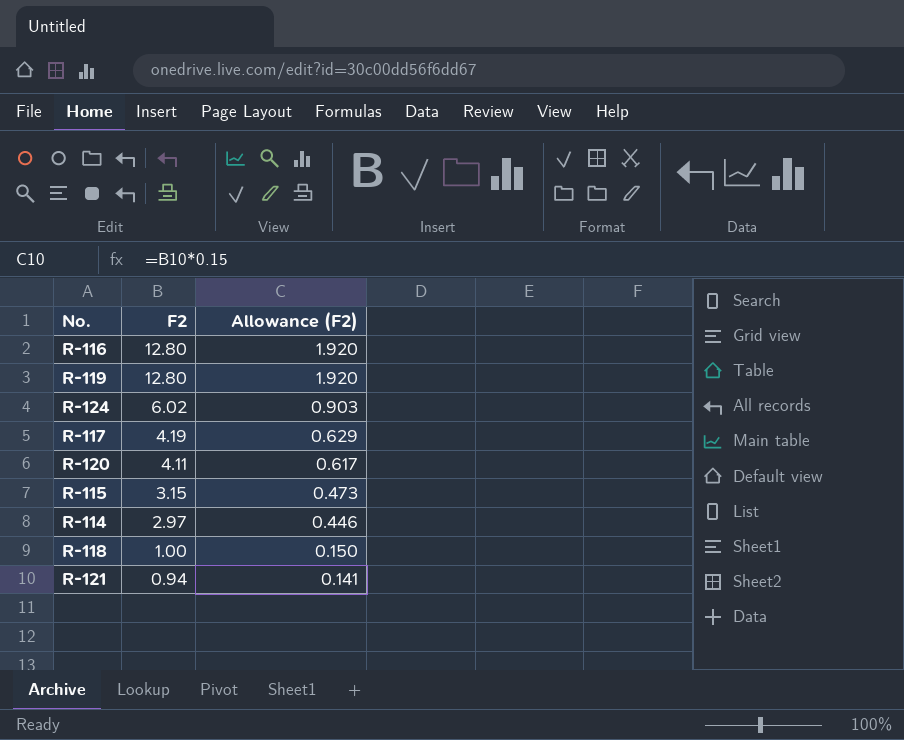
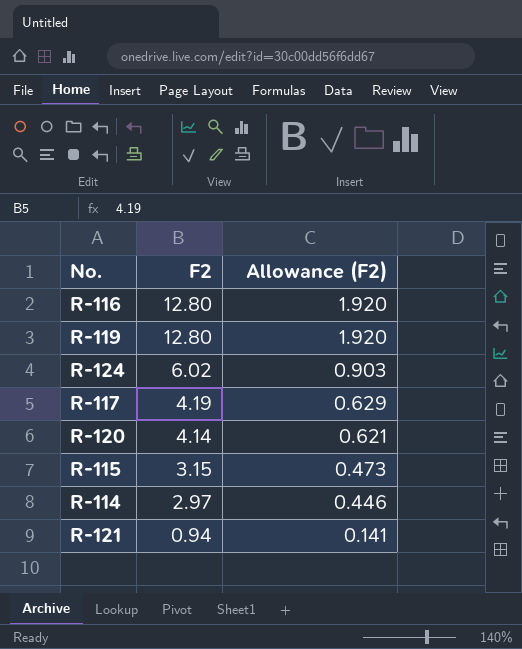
row R-118: 1.00 | 0.150 -> none
R-120 | F2: 4.11 -> 4.14
R-120 | Allowance (F2): 0.617 -> 0.621

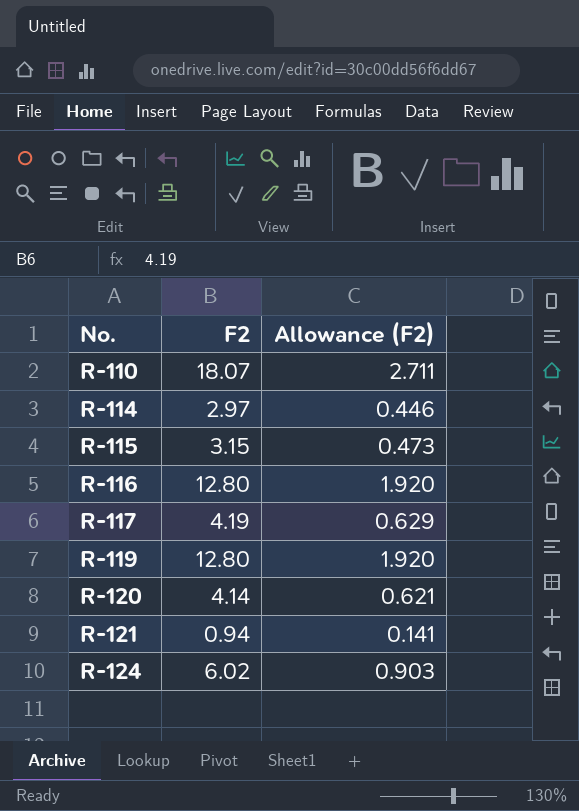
row order: F2 descending -> No. ascending
row R-110: none -> 18.07 | 2.711

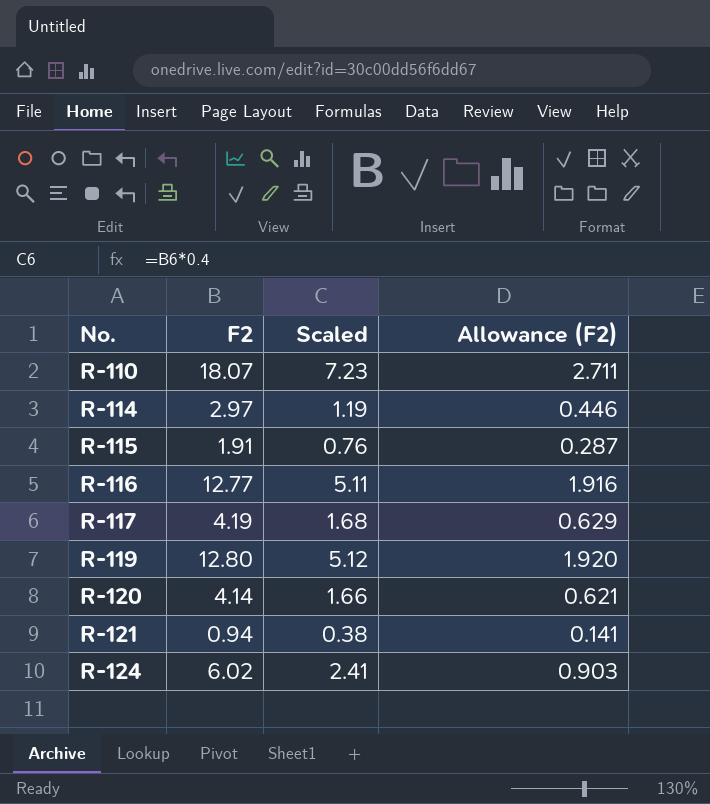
column Scaled | formula: none -> [F2] * 0.4
R-115 | F2: 3.15 -> 1.91
R-115 | Allowance (F2): 0.473 -> 0.287
R-116 | F2: 12.80 -> 12.77
R-116 | Allowance (F2): 1.920 -> 1.916

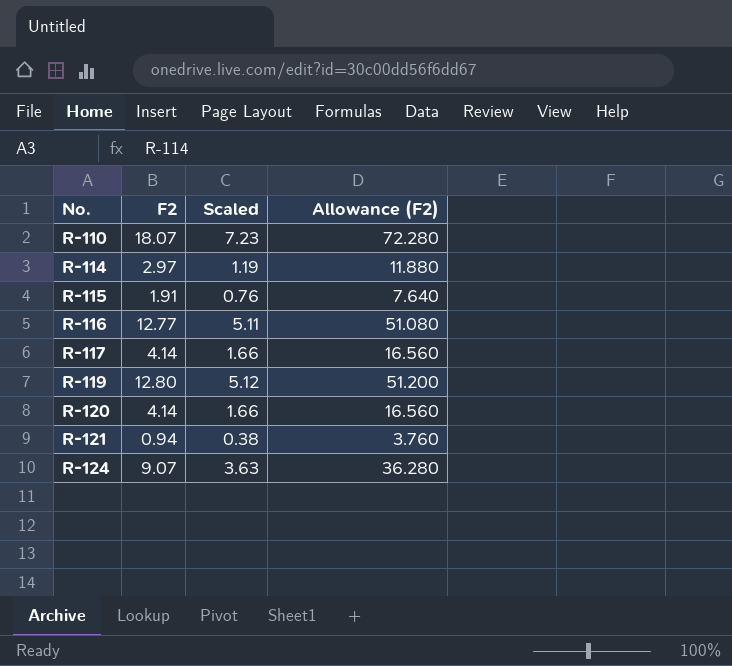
column Allowance (F2) | formula: [F2] * 0.15 -> [F2] * 4
R-117 | F2: 4.19 -> 4.14
R-117 | Scaled: 1.68 -> 1.66
R-124 | F2: 6.02 -> 9.07
R-124 | Scaled: 2.41 -> 3.63

